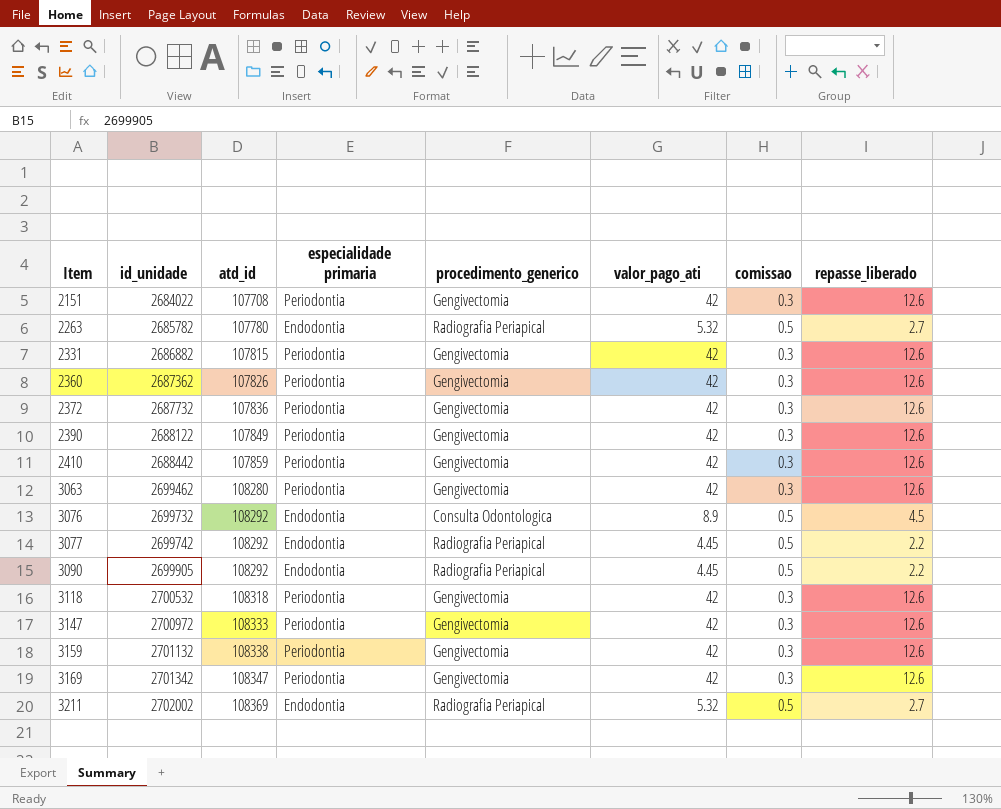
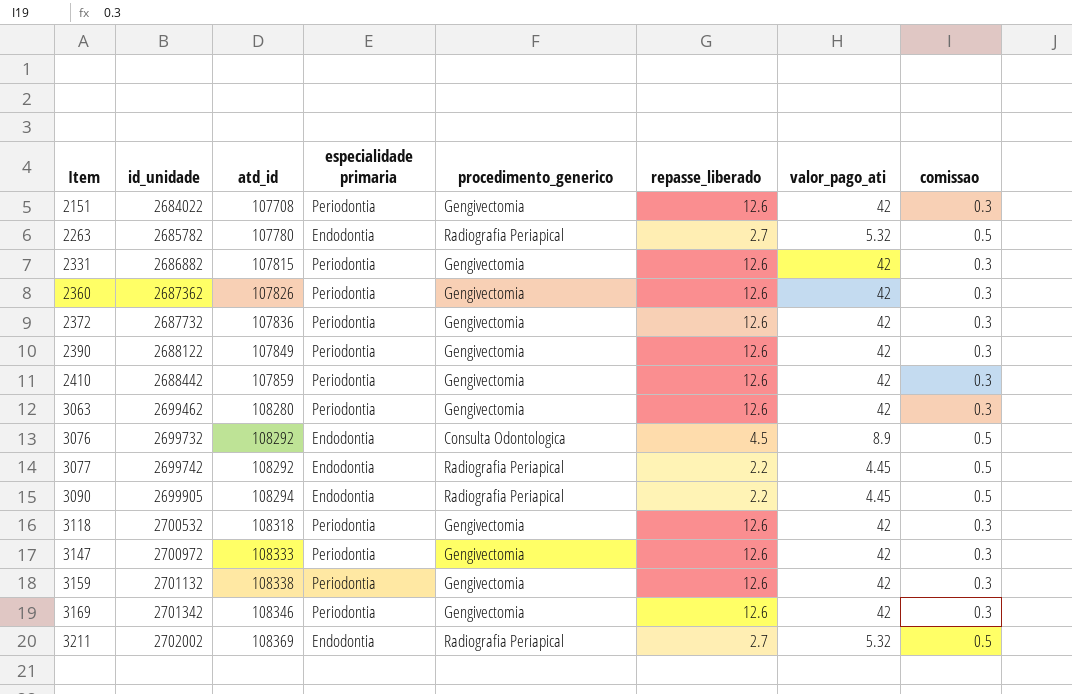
column repasse_liberado | position: 8 -> 6
3090 | atd_id: 108292 -> 108294
3169 | atd_id: 108347 -> 108346

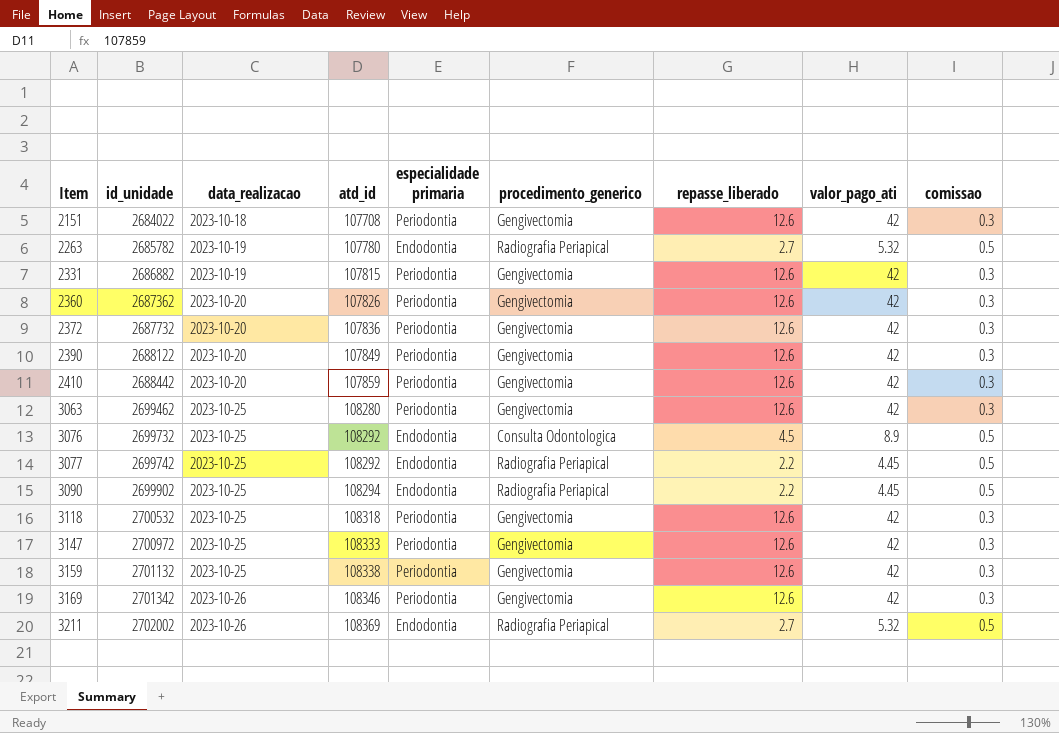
column data_realizacao | position: none -> 3
3090 | id_unidade: 2699905 -> 2699902

